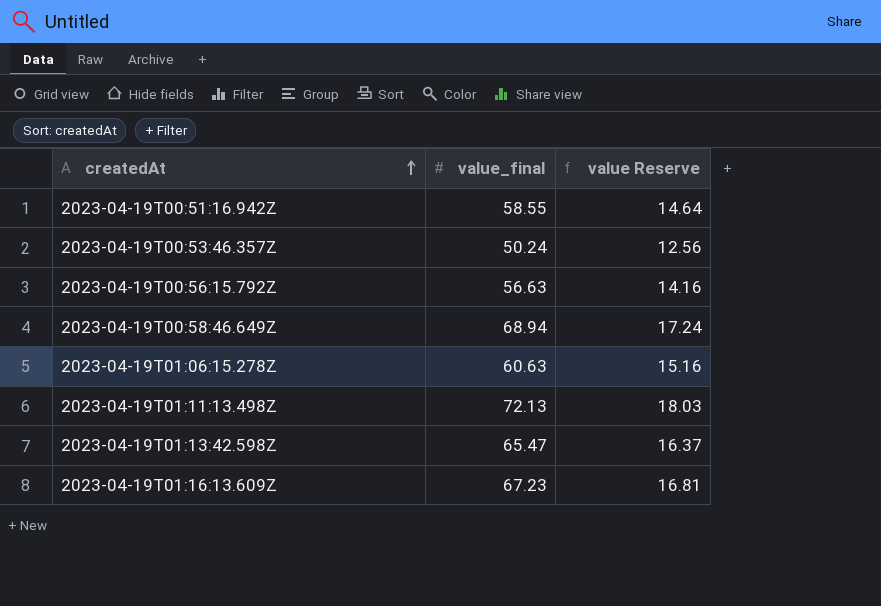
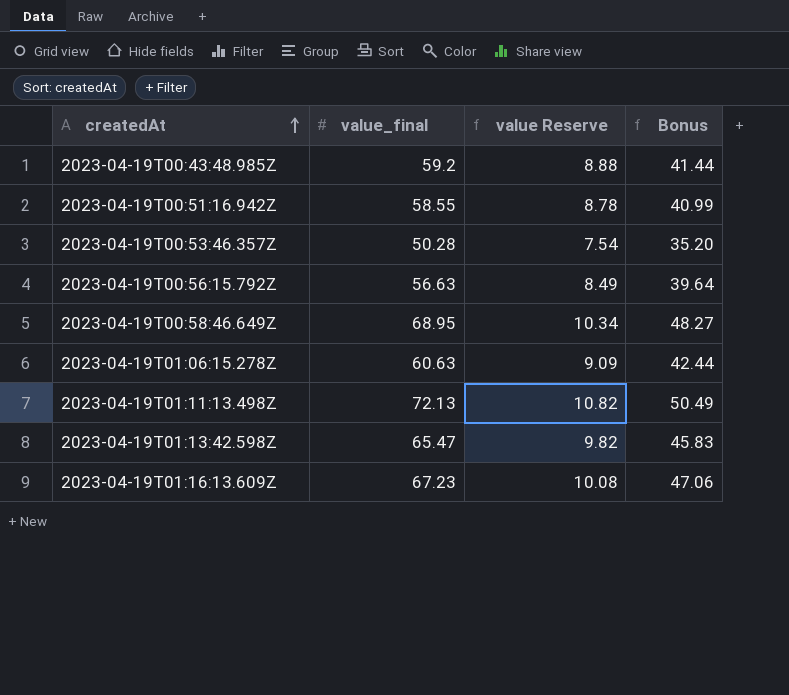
column value Reserve | formula: [value_final] * 0.25 -> [value_final] * 0.15
column Bonus | formula: none -> [value_final] * 0.7
row 2023-04-19T00:43:48.985Z: none -> 59.2 | 8.88 | 41.44
2023-04-19T00:53:46.357Z | value_final: 50.24 -> 50.28
2023-04-19T00:58:46.649Z | value_final: 68.94 -> 68.95

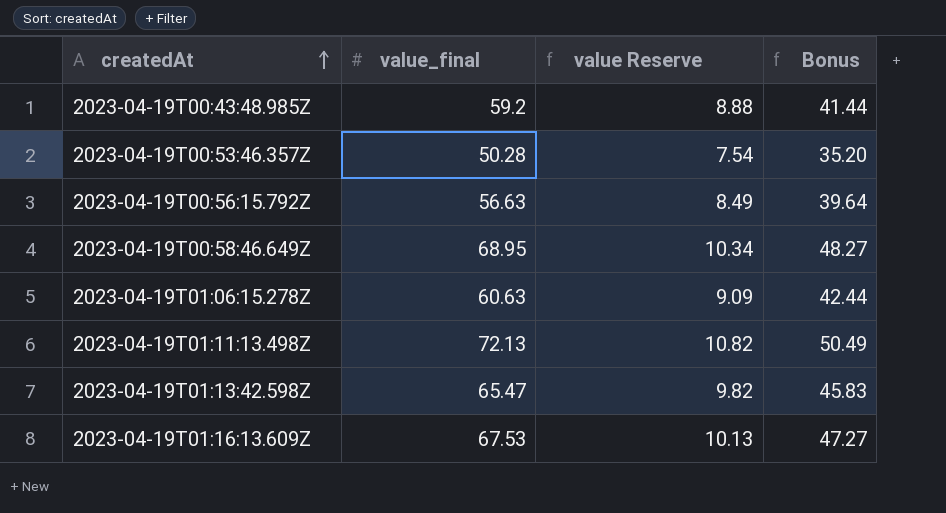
row 2023-04-19T00:51:16.942Z: 58.55 | 8.78 | 40.99 -> none
2023-04-19T01:16:13.609Z | value_final: 67.23 -> 67.53
2023-04-19T01:16:13.609Z | value Reserve: 10.08 -> 10.13
2023-04-19T01:16:13.609Z | Bonus: 47.06 -> 47.27

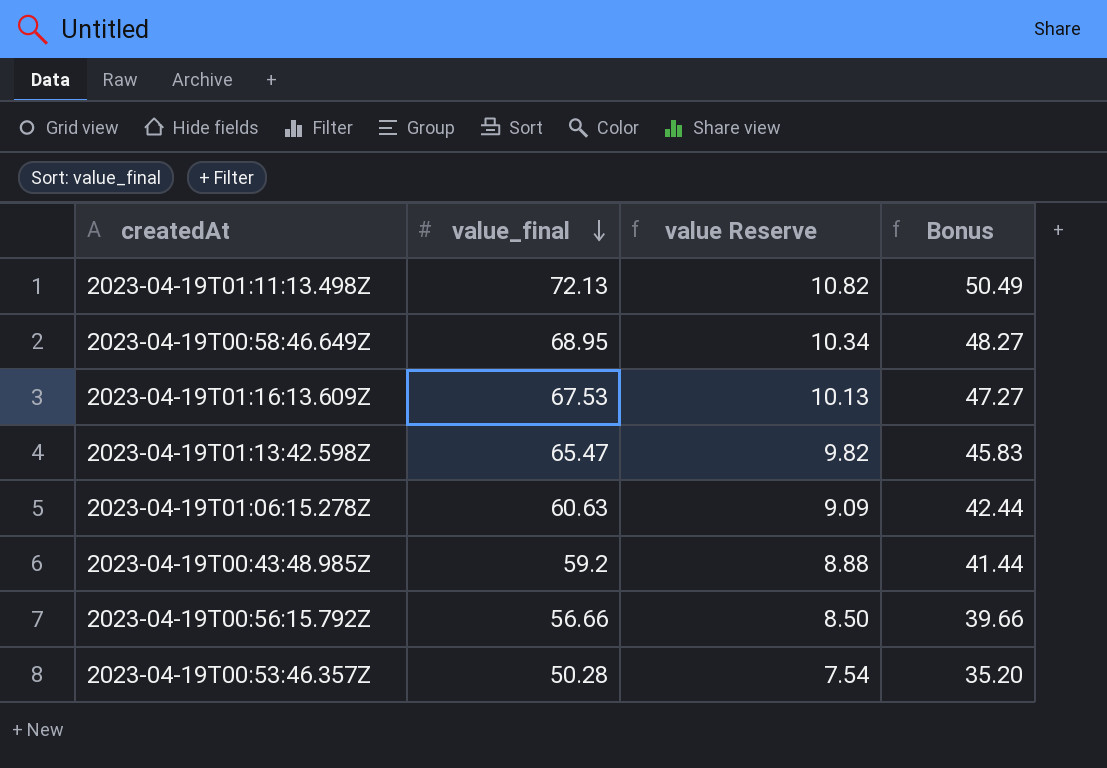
row order: createdAt ascending -> value_final descending
2023-04-19T00:56:15.792Z | value_final: 56.63 -> 56.66
2023-04-19T00:56:15.792Z | value Reserve: 8.49 -> 8.50
2023-04-19T00:56:15.792Z | Bonus: 39.64 -> 39.66

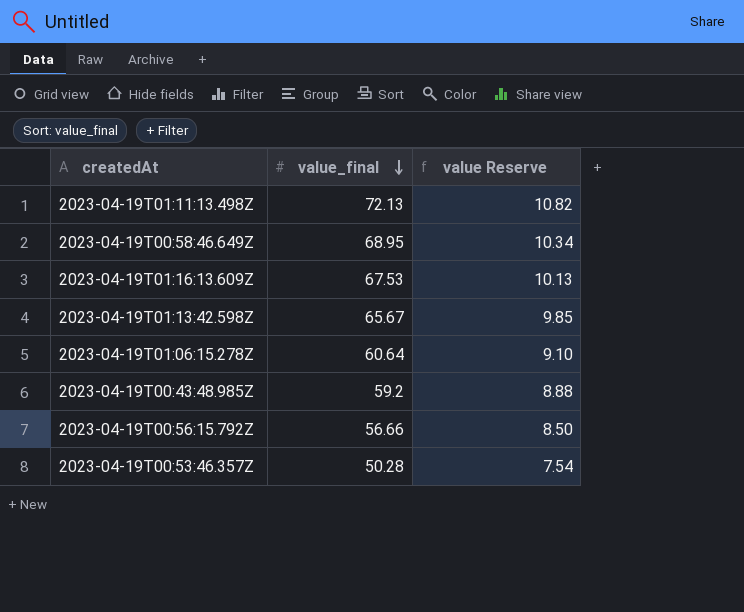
column Bonus | formula: [value_final] * 0.7 -> none
2023-04-19T01:13:42.598Z | value_final: 65.47 -> 65.67
2023-04-19T01:13:42.598Z | value Reserve: 9.82 -> 9.85
2023-04-19T01:06:15.278Z | value_final: 60.63 -> 60.64
2023-04-19T01:06:15.278Z | value Reserve: 9.09 -> 9.10

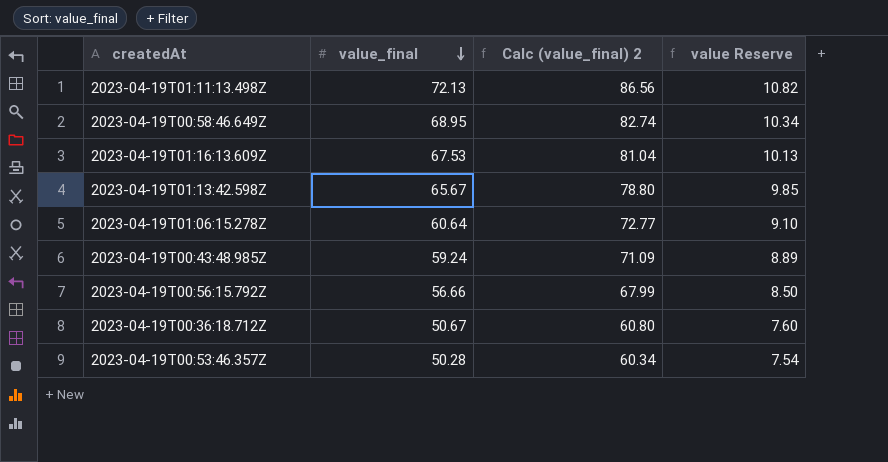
column Calc (value_final) 2 | formula: none -> [value_final] * 1.2
2023-04-19T00:43:48.985Z | value_final: 59.2 -> 59.24
2023-04-19T00:43:48.985Z | value Reserve: 8.88 -> 8.89
row 2023-04-19T00:36:18.712Z: none -> 50.67 | 60.80 | 7.60

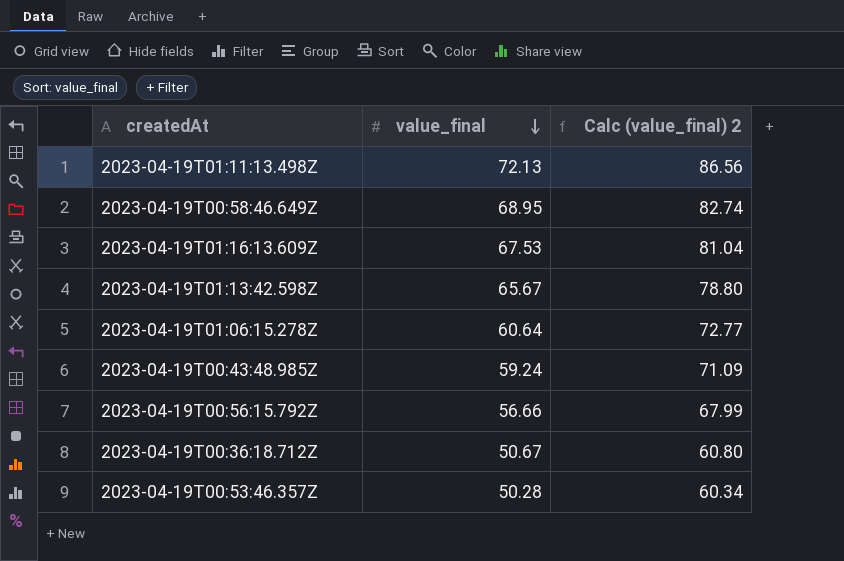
column value Reserve | formula: [value_final] * 0.15 -> none

